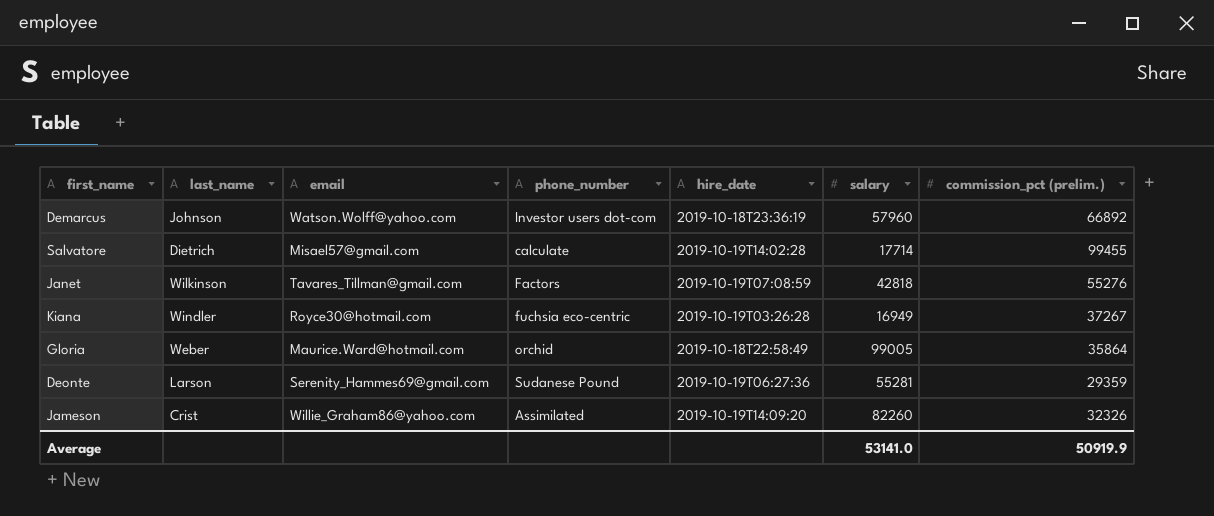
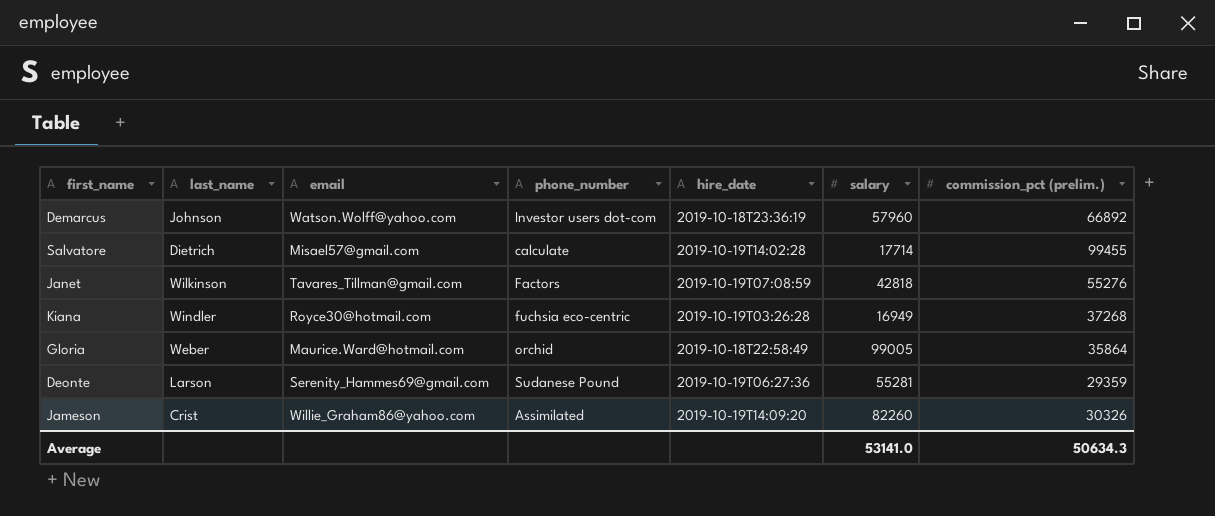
Kiana | commission_pct (prelim.): 37267 -> 37268
Jameson | commission_pct (prelim.): 32326 -> 30326
Average | commission_pct (prelim.): 50919.9 -> 50634.3

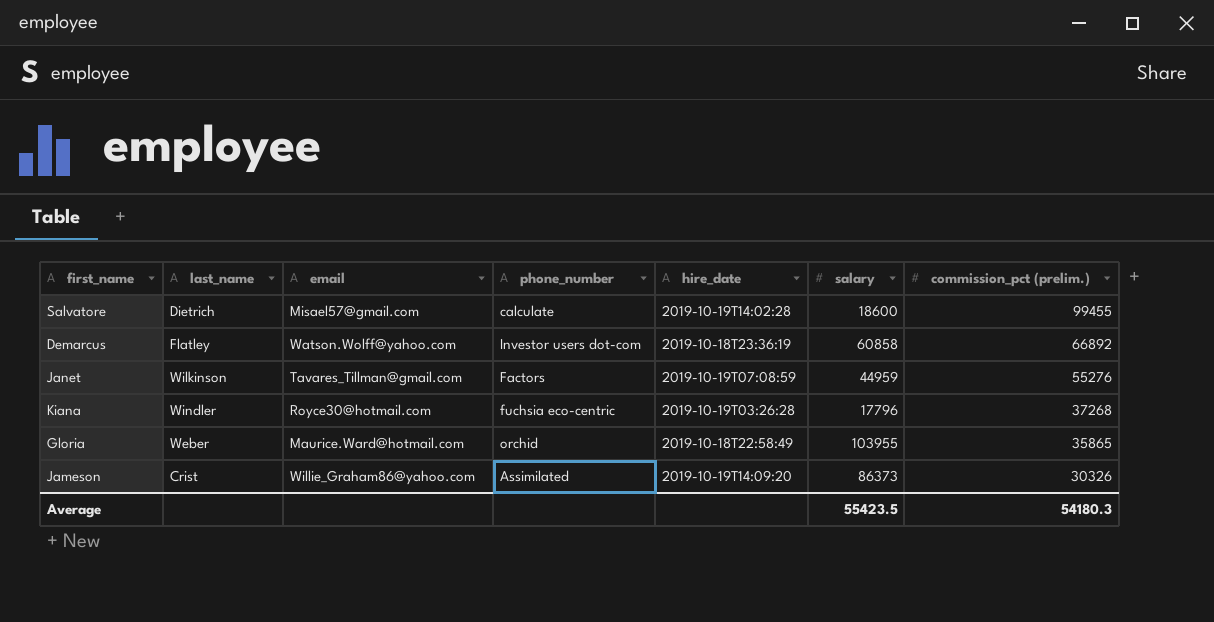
row order: none -> commission_pct (prelim.) descending
row Deonte: Larson | Serenity_Hammes69@gmail.com | Sudanese Pound | 2019-10-19T06:27:36 | 55281 | 29359 -> none
Salvatore | salary: 17714 -> 18600
Demarcus | last_name: Johnson -> Flatley
Demarcus | salary: 57960 -> 60858
Janet | salary: 42818 -> 44959
Kiana | salary: 16949 -> 17796
Gloria | salary: 99005 -> 103955
Gloria | commission_pct (prelim.): 35864 -> 35865
Jameson | salary: 82260 -> 86373
Average | salary: 53141.0 -> 55423.5
Average | commission_pct (prelim.): 50634.3 -> 54180.3

